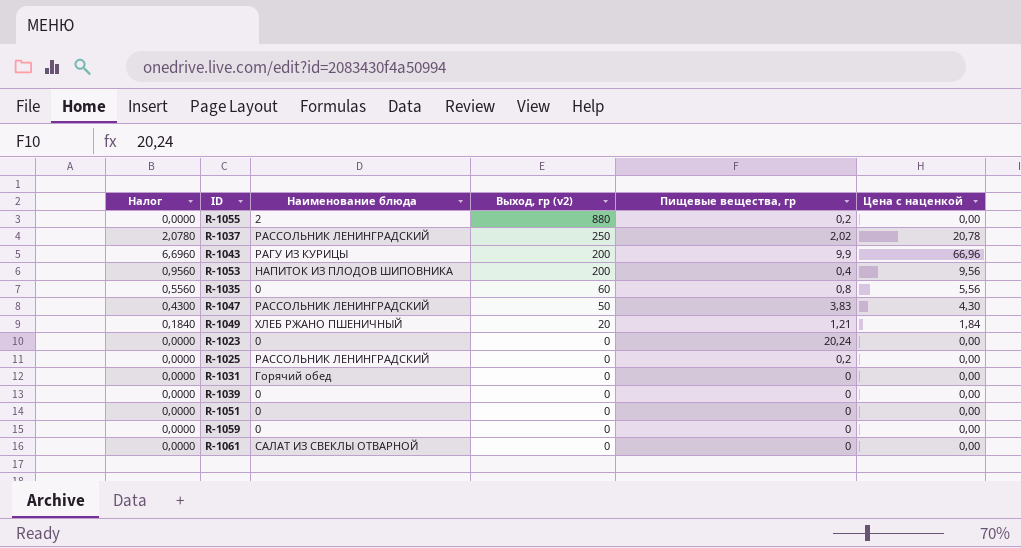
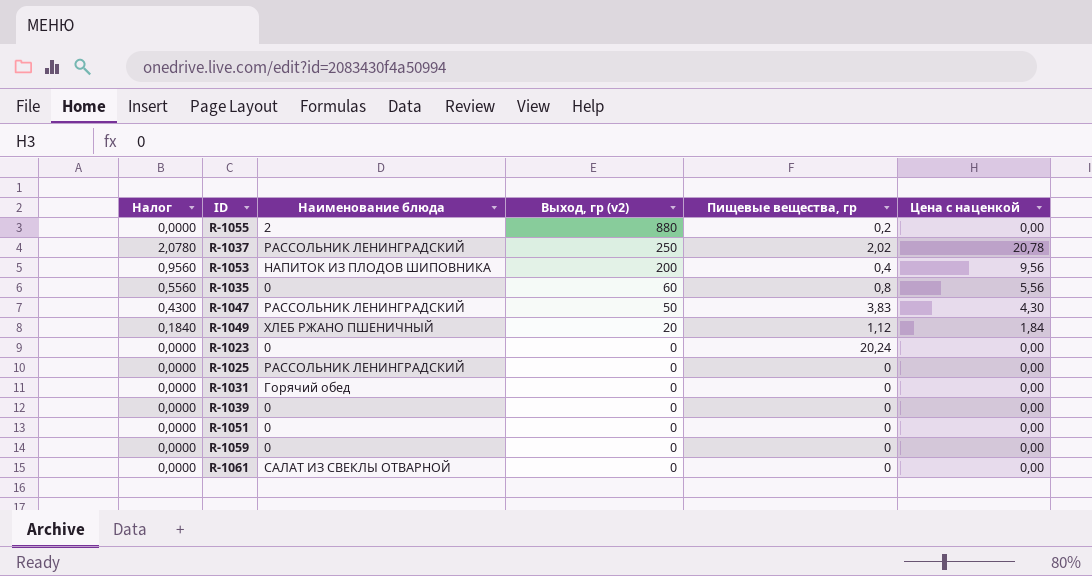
row R-1043: 6,6960 | РАГУ ИЗ КУРИЦЫ | 200 | 9,9 | 66,96 -> none
R-1049 | Пищевые вещества, гр: 1,21 -> 1,12
R-1025 | Пищевые вещества, гр: 0,2 -> 0

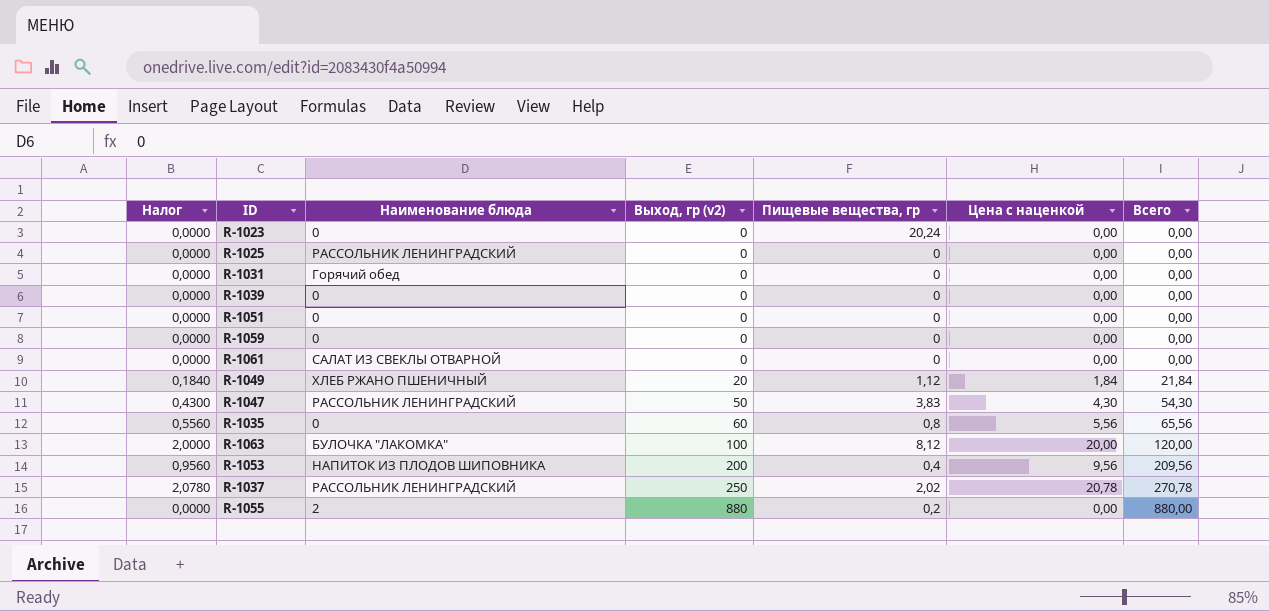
row order: Выход, гр (v2) descending -> Выход, гр (v2) ascending
column Всего | formula: none -> [Выход, гр (v2)] + [Цена с наценкой]
row R-1063: none -> 2,0000 | БУЛОЧКА "ЛАКОМКА" | 100 | 8,12 | 20,00 | 120,00

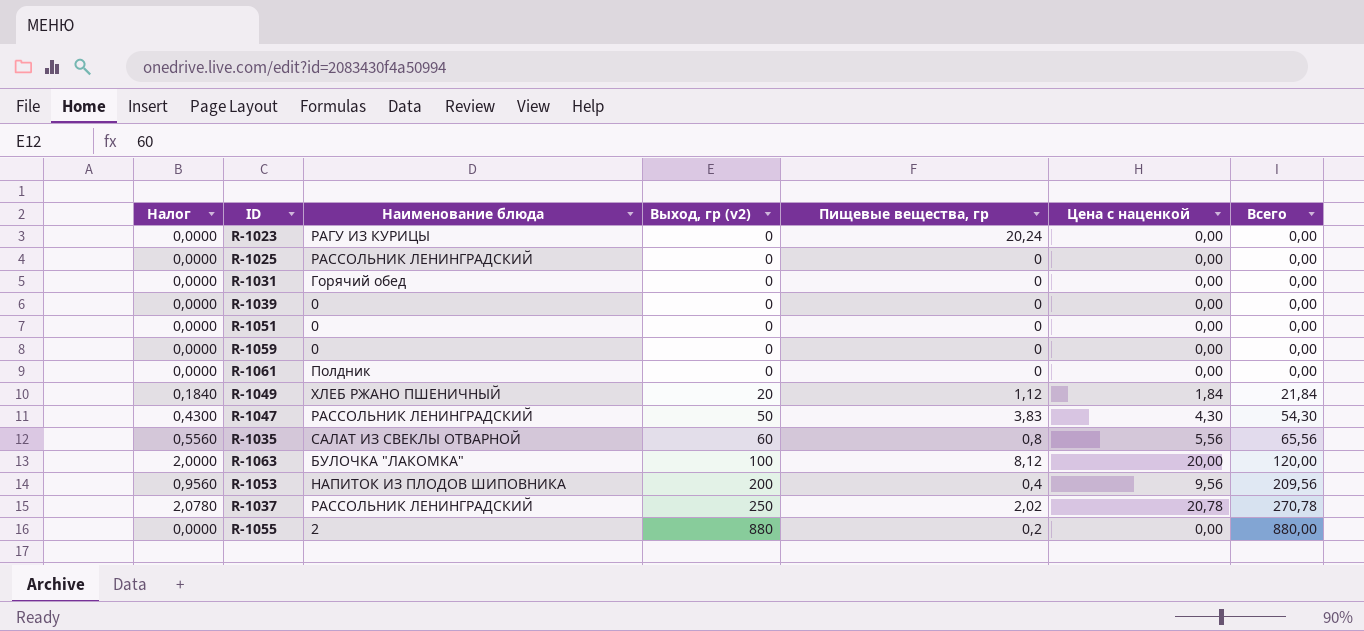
R-1023 | Наименование блюда: 0 -> РАГУ ИЗ КУРИЦЫ
R-1061 | Наименование блюда: САЛАТ ИЗ СВЕКЛЫ ОТВАРНОЙ -> Полдник
R-1035 | Наименование блюда: 0 -> САЛАТ ИЗ СВЕКЛЫ ОТВАРНОЙ

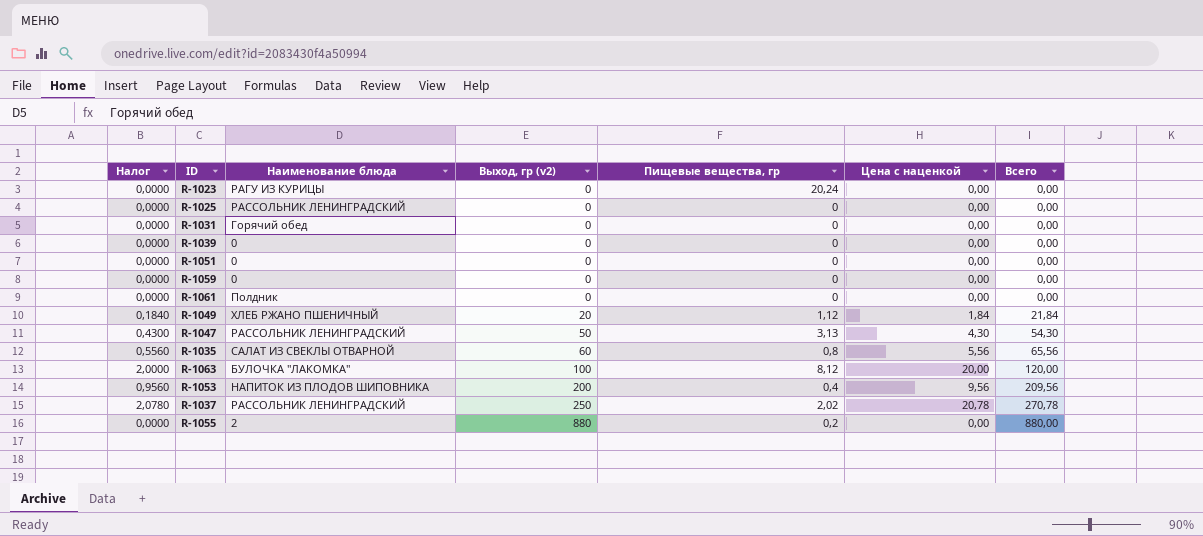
R-1047 | Пищевые вещества, гр: 3,83 -> 3,13

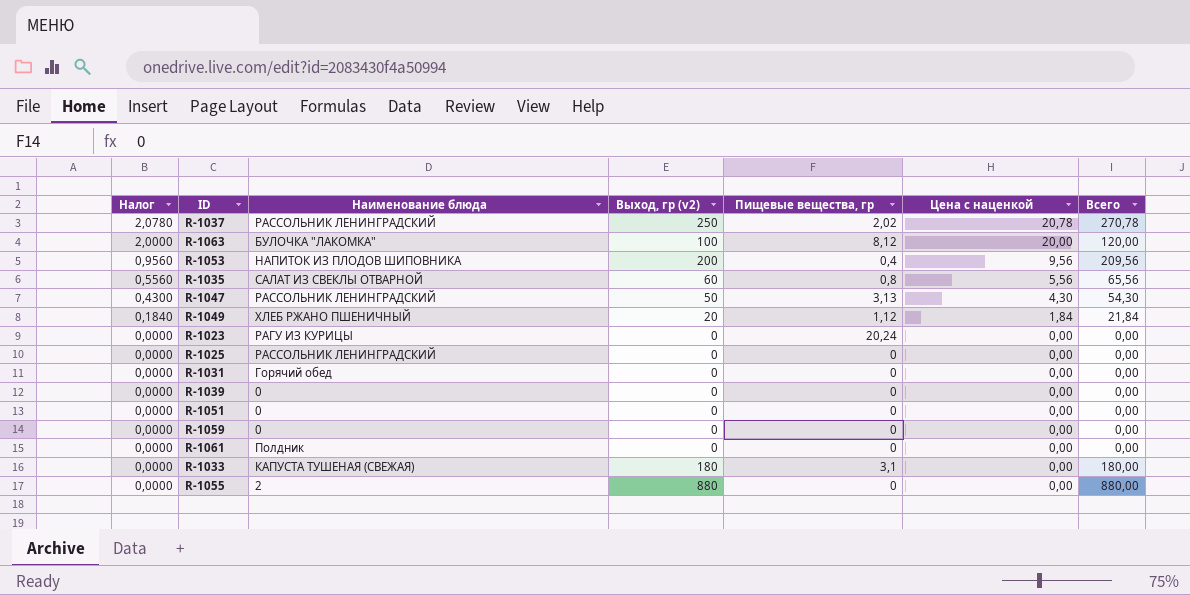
row order: Выход, гр (v2) ascending -> Налог descending
row R-1033: none -> 0,0000 | КАПУСТА ТУШЕНАЯ (СВЕЖАЯ) | 180 | 3,1 | 0,00 | 180,00
R-1055 | Пищевые вещества, гр: 0,2 -> 0

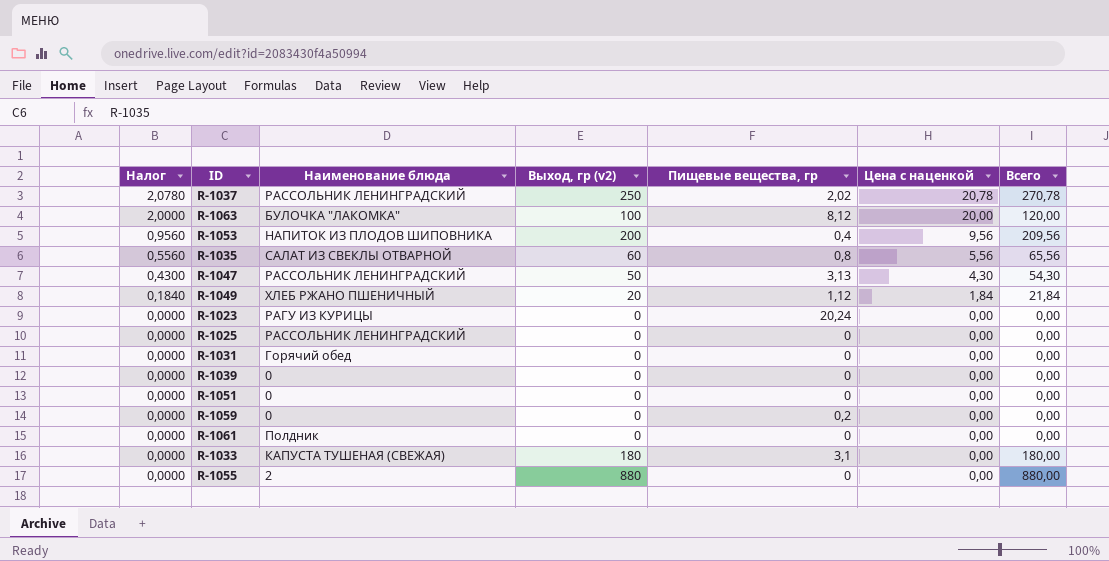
R-1059 | Пищевые вещества, гр: 0 -> 0,2

